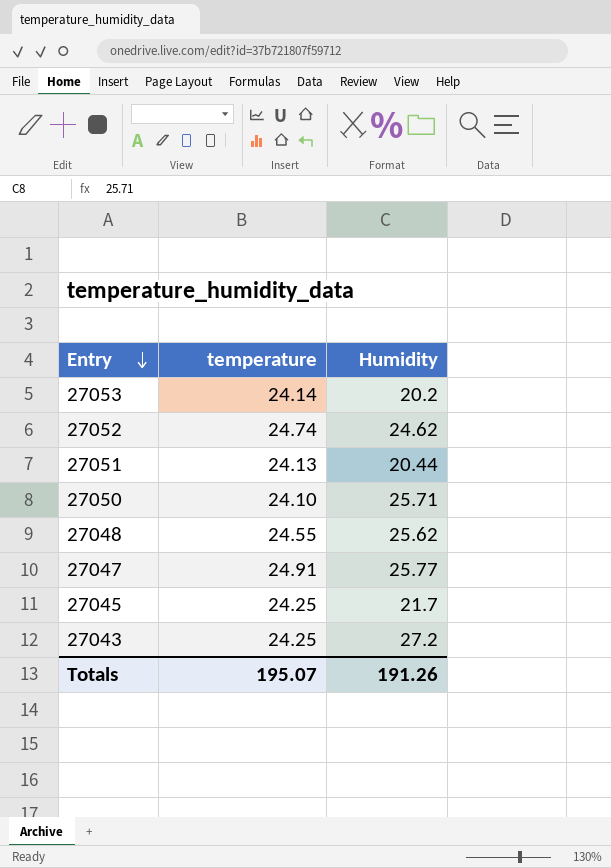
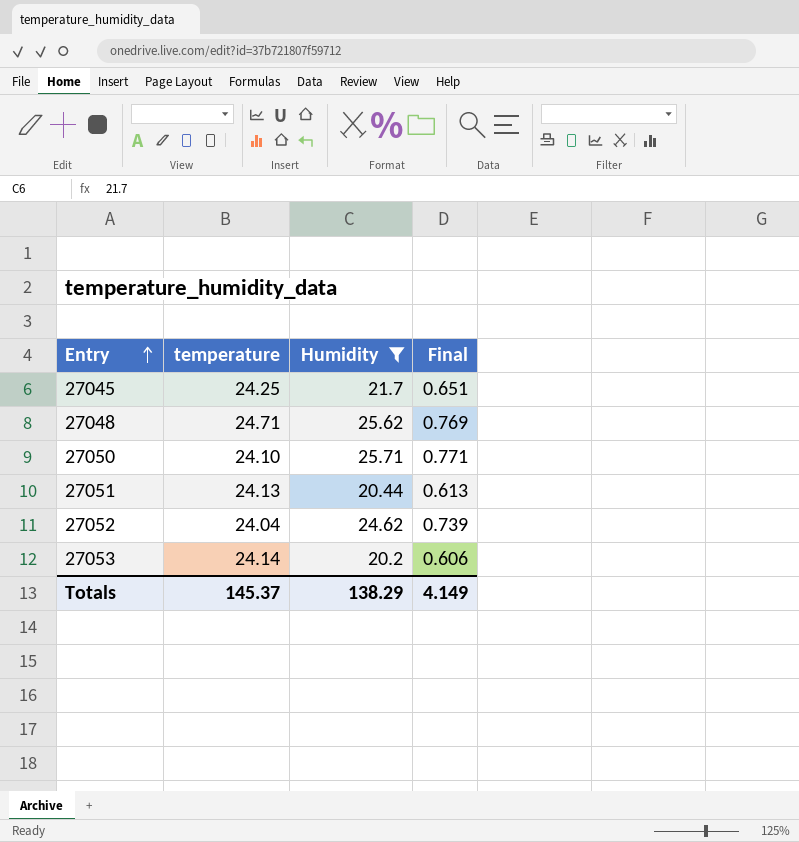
filter: none -> Humidity <= 25.71
row order: Entry descending -> Entry ascending
column Final | formula: none -> [Humidity] * 0.03
27048 | temperature: 24.55 -> 24.71
27052 | temperature: 24.74 -> 24.04
Totals | temperature: 195.07 -> 145.37
Totals | Humidity: 191.26 -> 138.29

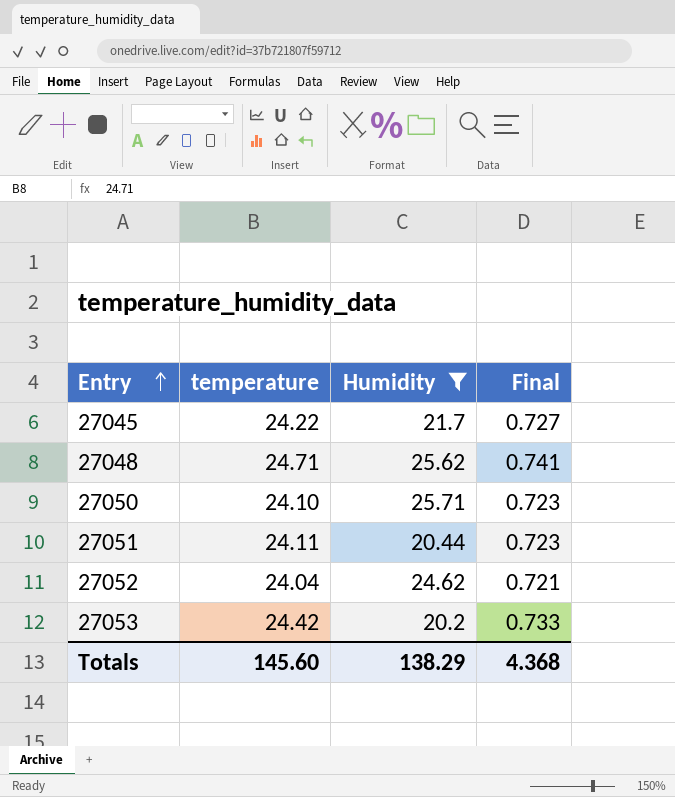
column Final | formula: [Humidity] * 0.03 -> [temperature] * 0.03
27045 | temperature: 24.25 -> 24.22
27051 | temperature: 24.13 -> 24.11
27053 | temperature: 24.14 -> 24.42
Totals | temperature: 145.37 -> 145.60
Totals | Final: 4.149 -> 4.368

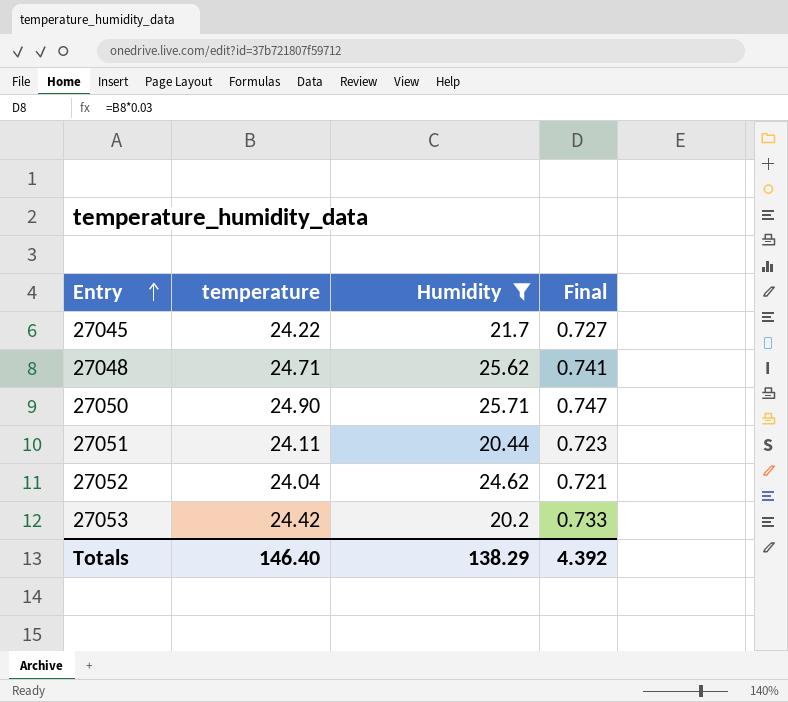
27050 | temperature: 24.10 -> 24.90
27050 | Final: 0.723 -> 0.747
Totals | temperature: 145.60 -> 146.40
Totals | Final: 4.368 -> 4.392

